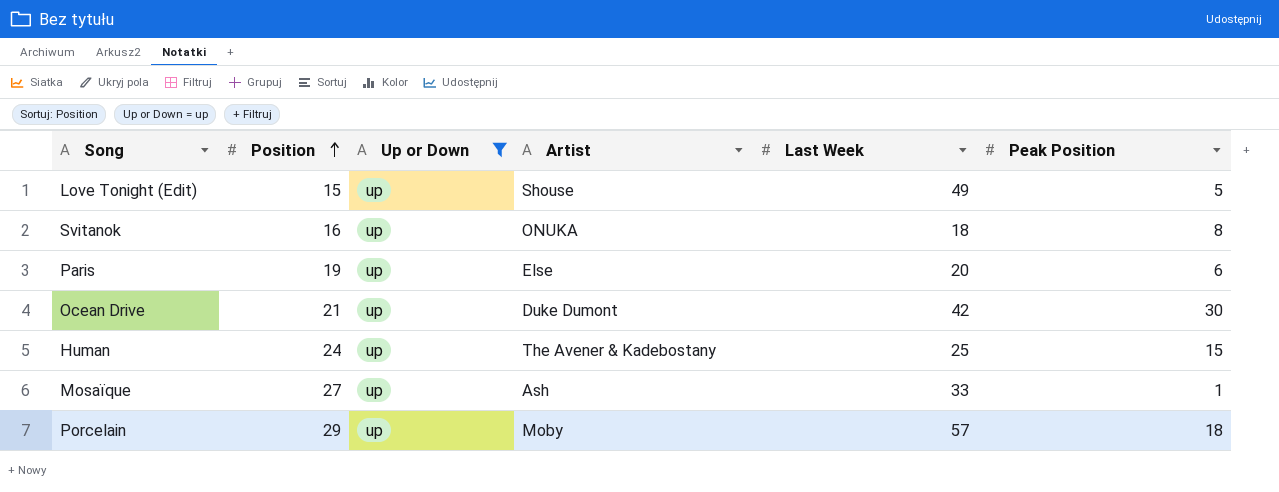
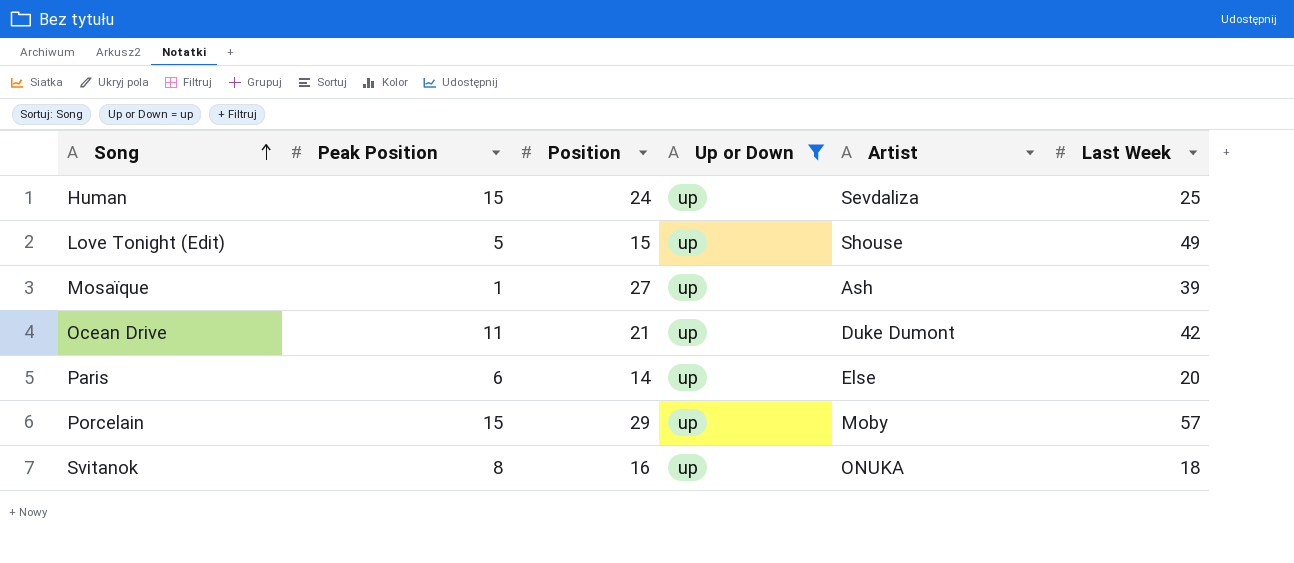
row order: Position ascending -> Song ascending
column Peak Position | position: 6 -> 2
Human | Artist: The Avener & Kadebostany -> Sevdaliza
Mosaïque | Last Week: 33 -> 39
Ocean Drive | Peak Position: 30 -> 11
Paris | Position: 19 -> 14
Porcelain | Peak Position: 18 -> 15

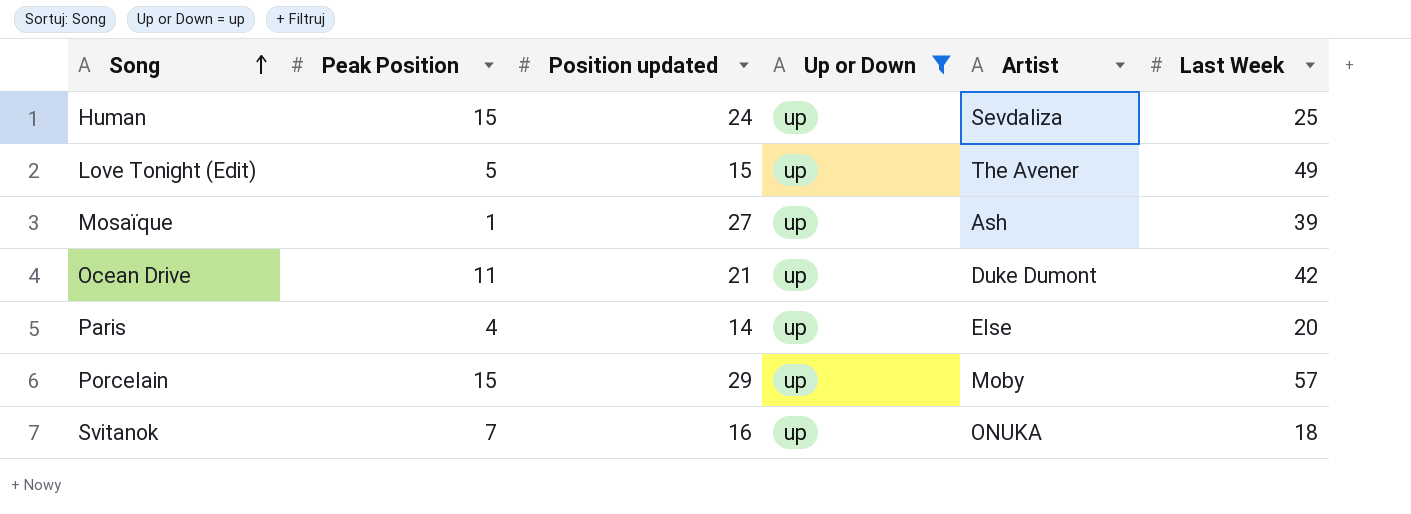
column name: Position -> Position updated
Love Tonight (Edit) | Artist: Shouse -> The Avener
Paris | Peak Position: 6 -> 4
Svitanok | Peak Position: 8 -> 7

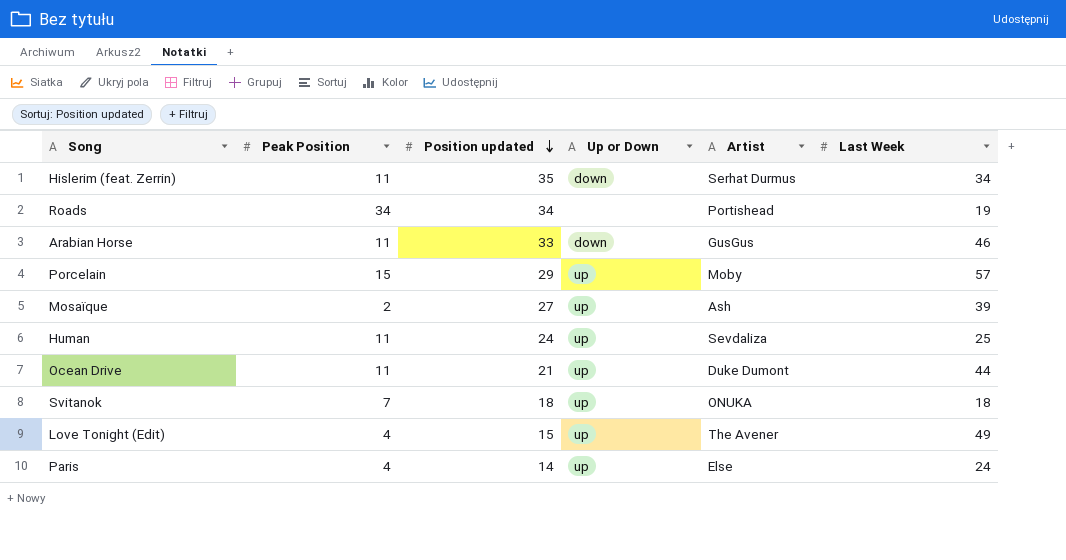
filter: Up or Down = up -> none
row order: Song ascending -> Position updated descending
Mosaïque | Peak Position: 1 -> 2
Human | Peak Position: 15 -> 11
Ocean Drive | Last Week: 42 -> 44
Svitanok | Position updated: 16 -> 18
Love Tonight (Edit) | Peak Position: 5 -> 4
Paris | Last Week: 20 -> 24

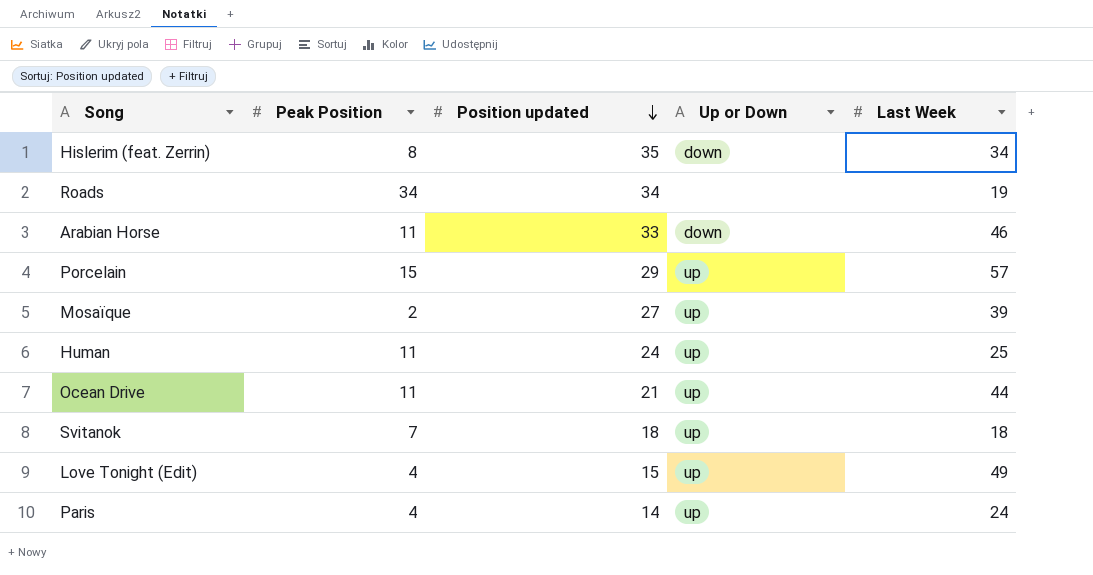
column Artist | position: 5 -> none
Hislerim (feat. Zerrin) | Peak Position: 11 -> 8

